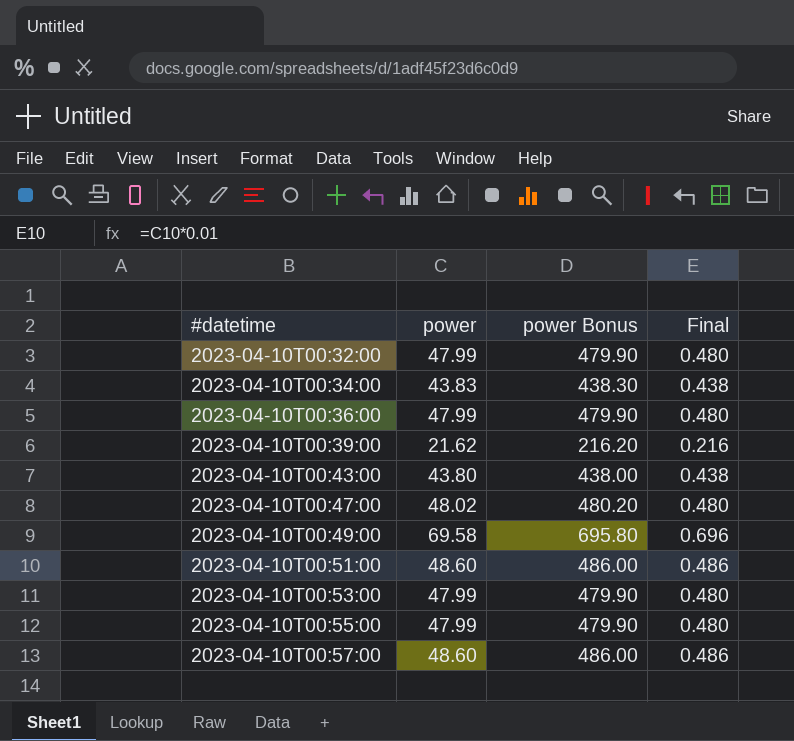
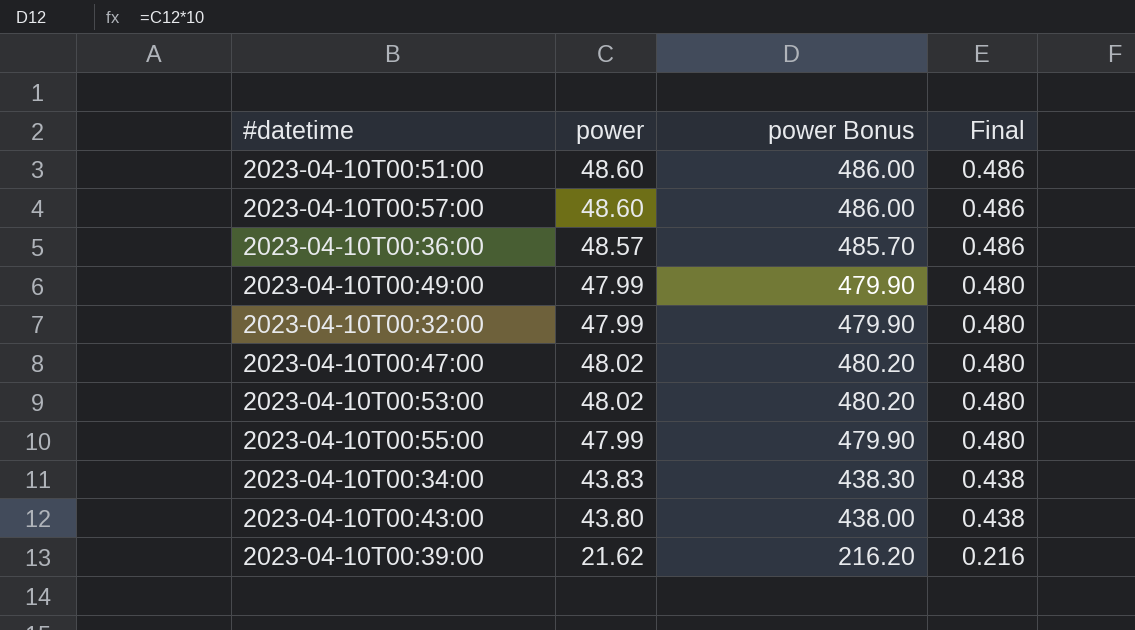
row order: #datetime ascending -> Final descending
2023-04-10T00:36:00 | power: 47.99 -> 48.57
2023-04-10T00:36:00 | power Bonus: 479.90 -> 485.70
2023-04-10T00:36:00 | Final: 0.480 -> 0.486
2023-04-10T00:49:00 | power: 69.58 -> 47.99
2023-04-10T00:49:00 | power Bonus: 695.80 -> 479.90
2023-04-10T00:49:00 | Final: 0.696 -> 0.480
2023-04-10T00:53:00 | power: 47.99 -> 48.02
2023-04-10T00:53:00 | power Bonus: 479.90 -> 480.20

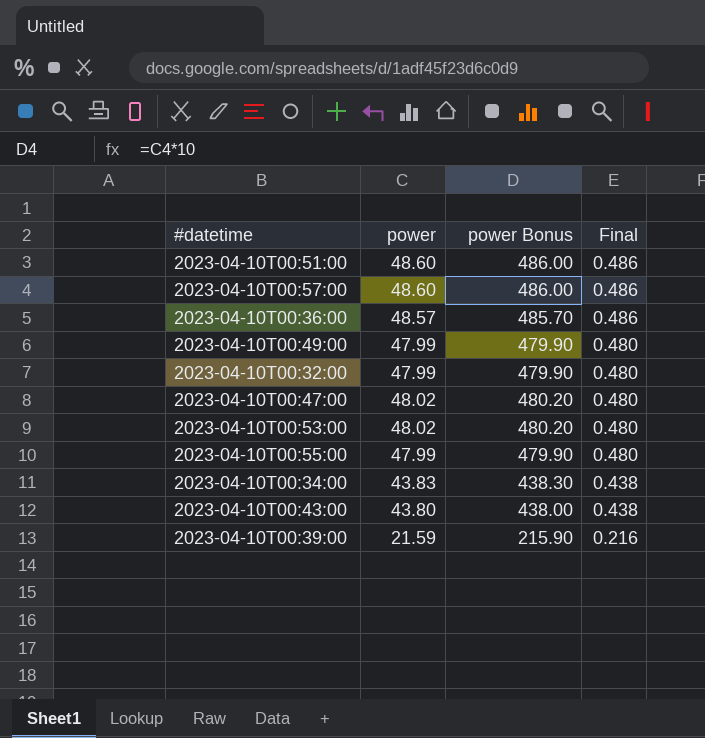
2023-04-10T00:39:00 | power: 21.62 -> 21.59
2023-04-10T00:39:00 | power Bonus: 216.20 -> 215.90

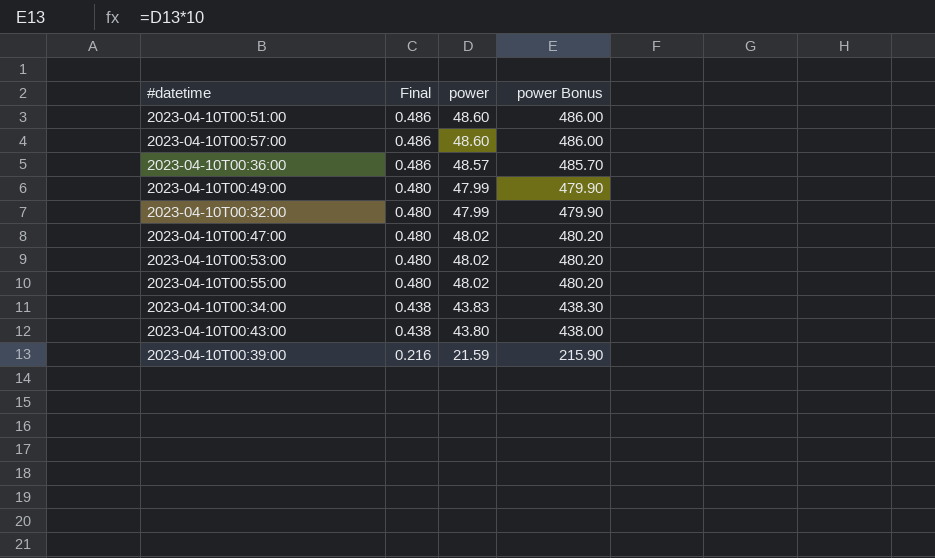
column Final | position: 4 -> 2
2023-04-10T00:55:00 | power: 47.99 -> 48.02
2023-04-10T00:55:00 | power Bonus: 479.90 -> 480.20

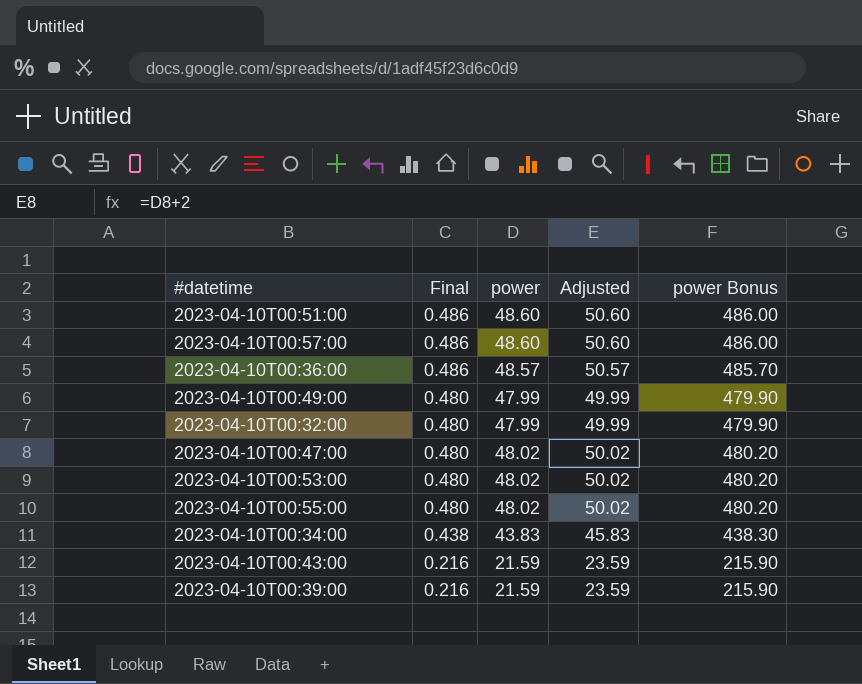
column Adjusted | formula: none -> [power] + 2
2023-04-10T00:43:00 | Final: 0.438 -> 0.216
2023-04-10T00:43:00 | power: 43.80 -> 21.59
2023-04-10T00:43:00 | power Bonus: 438.00 -> 215.90

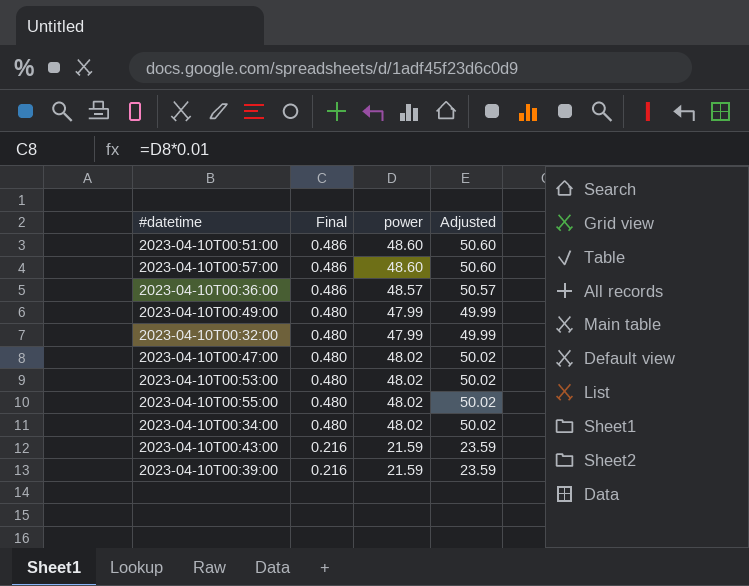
column power Bonus | formula: [power] * 10 -> none
2023-04-10T00:34:00 | Final: 0.438 -> 0.480
2023-04-10T00:34:00 | power: 43.83 -> 48.02
2023-04-10T00:34:00 | Adjusted: 45.83 -> 50.02

